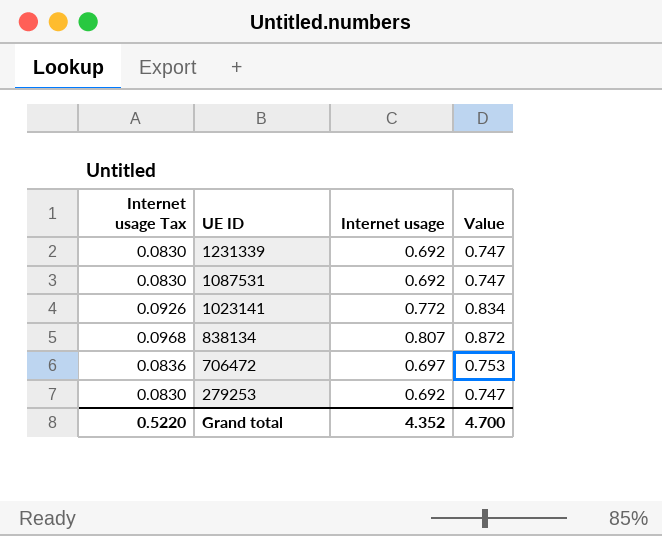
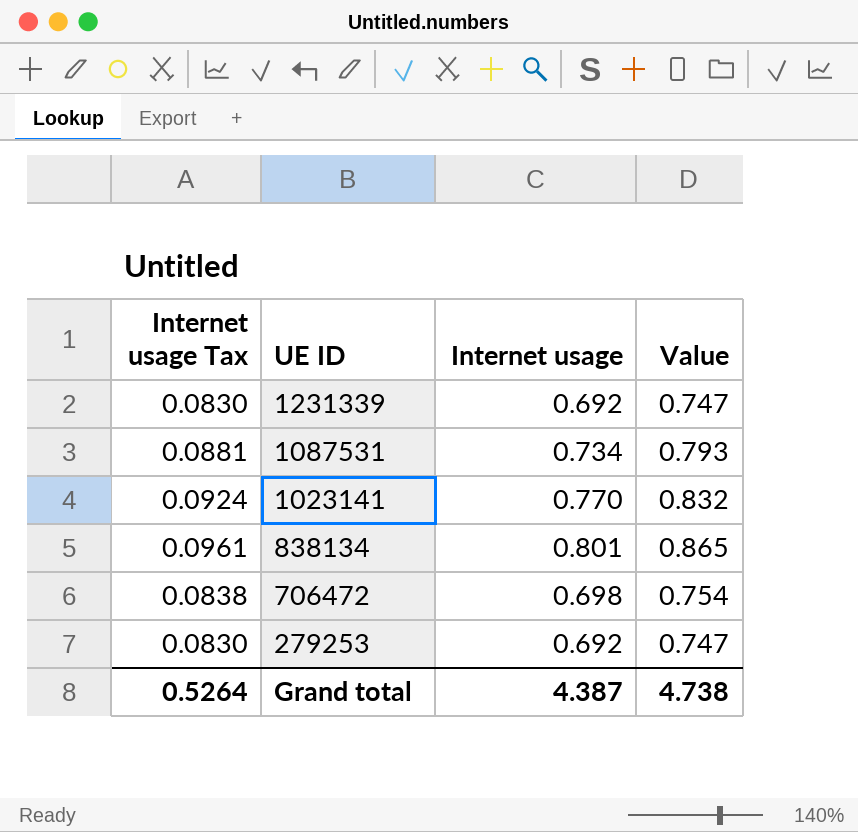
1087531 | Internet usage Tax: 0.0830 -> 0.0881
1087531 | Internet usage: 0.692 -> 0.734
1087531 | Value: 0.747 -> 0.793
1023141 | Internet usage Tax: 0.0926 -> 0.0924
1023141 | Internet usage: 0.772 -> 0.770
1023141 | Value: 0.834 -> 0.832
838134 | Internet usage Tax: 0.0968 -> 0.0961
838134 | Internet usage: 0.807 -> 0.801
838134 | Value: 0.872 -> 0.865
706472 | Internet usage Tax: 0.0836 -> 0.0838
706472 | Internet usage: 0.697 -> 0.698
706472 | Value: 0.753 -> 0.754
Grand total | Internet usage Tax: 0.5220 -> 0.5264
Grand total | Internet usage: 4.352 -> 4.387
Grand total | Value: 4.700 -> 4.738

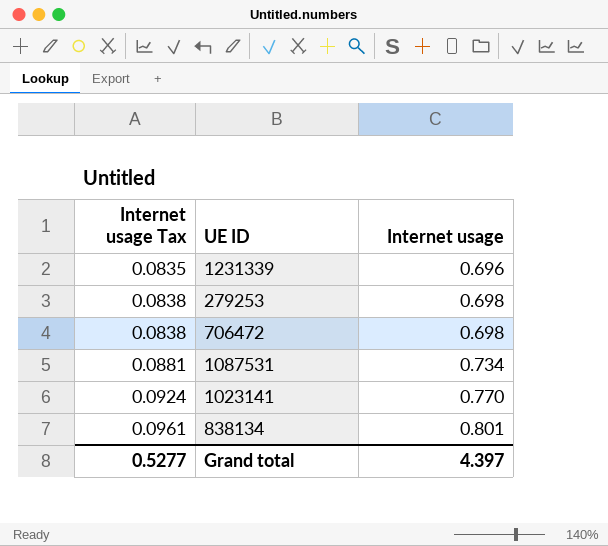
row order: UE ID descending -> Internet usage Tax ascending
column Value | formula: [Internet usage] * 1.08 -> none
1231339 | Internet usage Tax: 0.0830 -> 0.0835
1231339 | Internet usage: 0.692 -> 0.696
279253 | Internet usage Tax: 0.0830 -> 0.0838
279253 | Internet usage: 0.692 -> 0.698
Grand total | Internet usage Tax: 0.5264 -> 0.5277
Grand total | Internet usage: 4.387 -> 4.397

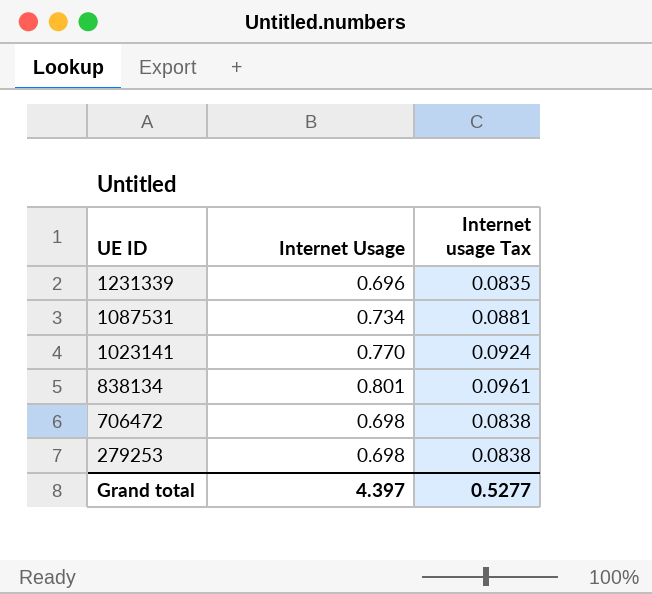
row order: Internet usage Tax ascending -> UE ID descending
column name: Internet usage -> Internet Usage
column Internet usage Tax | position: 1 -> 3

